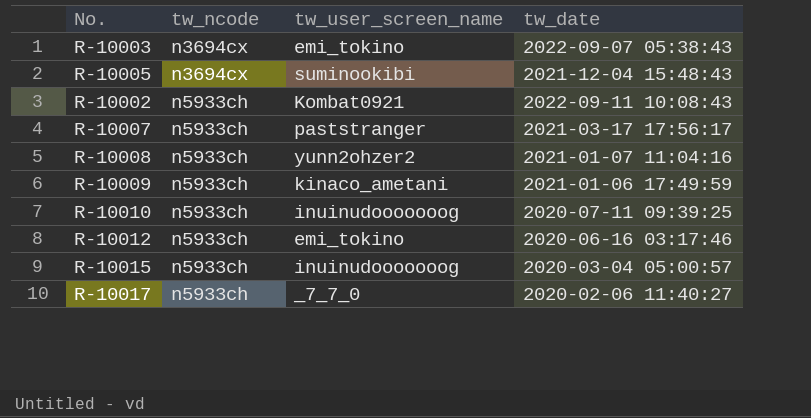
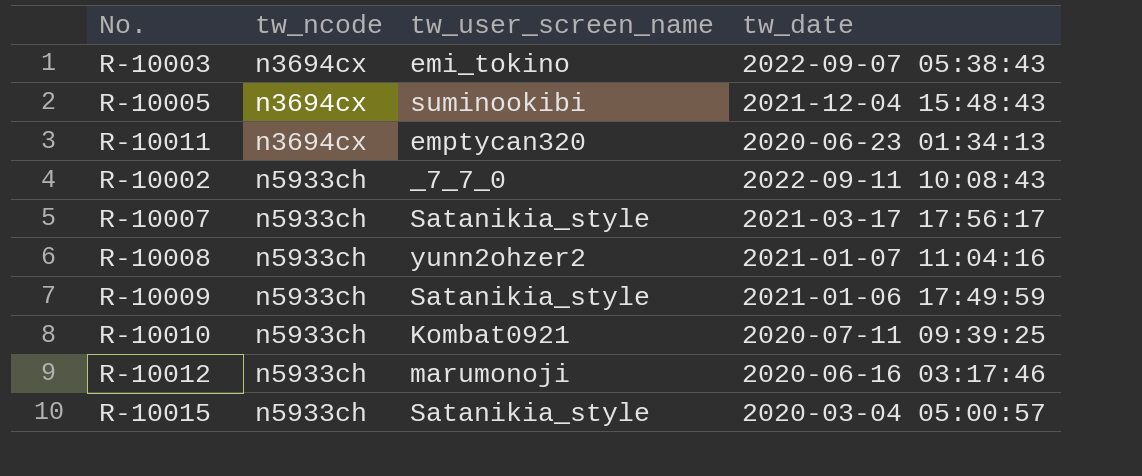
row R-10017: n5933ch | _7_7_0 | 2020-02-06 11:40:27 -> none
row R-10011: none -> n3694cx | emptycan320 | 2020-06-23 01:34:13
R-10002 | tw_user_screen_name: Kombat0921 -> _7_7_0
R-10007 | tw_user_screen_name: paststranger -> Satanikia_style
R-10009 | tw_user_screen_name: kinaco_ametani -> Satanikia_style
R-10010 | tw_user_screen_name: inuinudooooooog -> Kombat0921
R-10012 | tw_user_screen_name: emi_tokino -> marumonoji
R-10015 | tw_user_screen_name: inuinudooooooog -> Satanikia_style

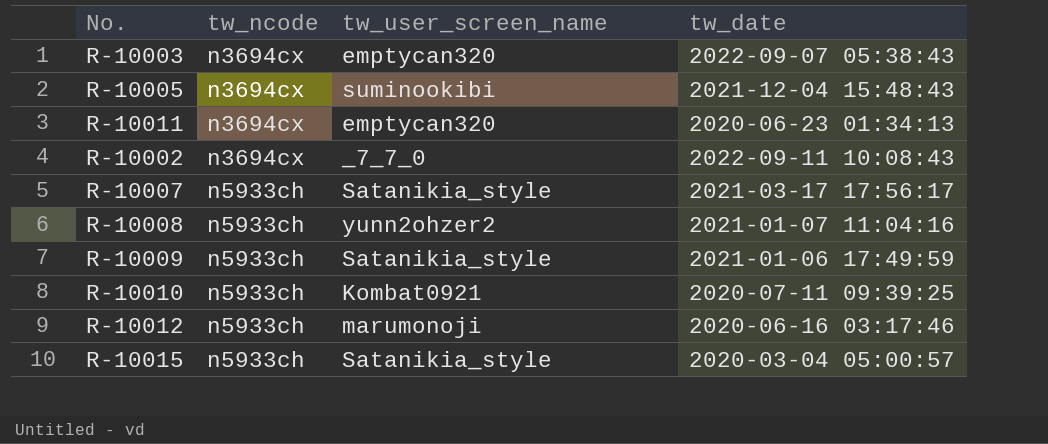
R-10003 | tw_user_screen_name: emi_tokino -> emptycan320
R-10002 | tw_ncode: n5933ch -> n3694cx

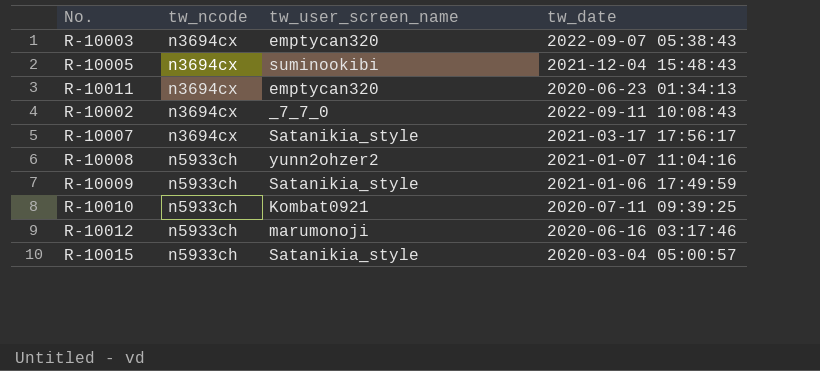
R-10007 | tw_ncode: n5933ch -> n3694cx

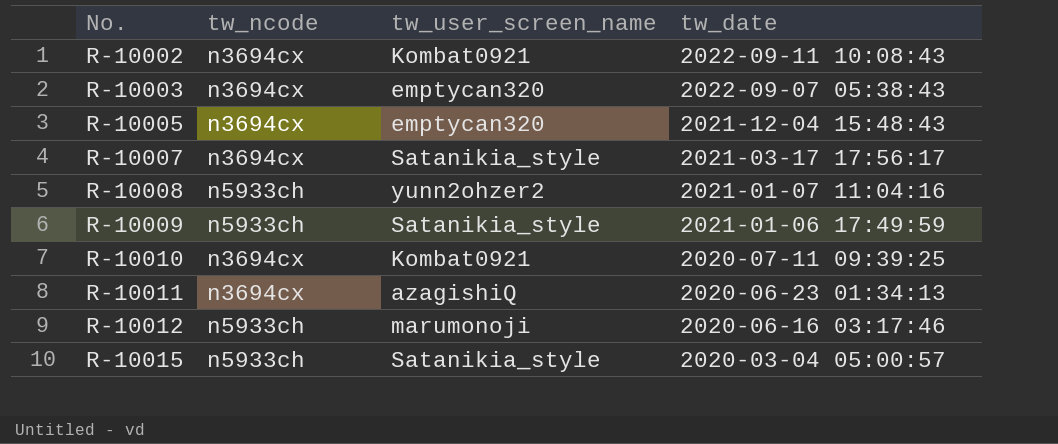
row order: tw_ncode ascending -> No. ascending
R-10002 | tw_user_screen_name: _7_7_0 -> Kombat0921
R-10005 | tw_user_screen_name: suminookibi -> emptycan320
R-10010 | tw_ncode: n5933ch -> n3694cx
R-10011 | tw_user_screen_name: emptycan320 -> azagishiQ

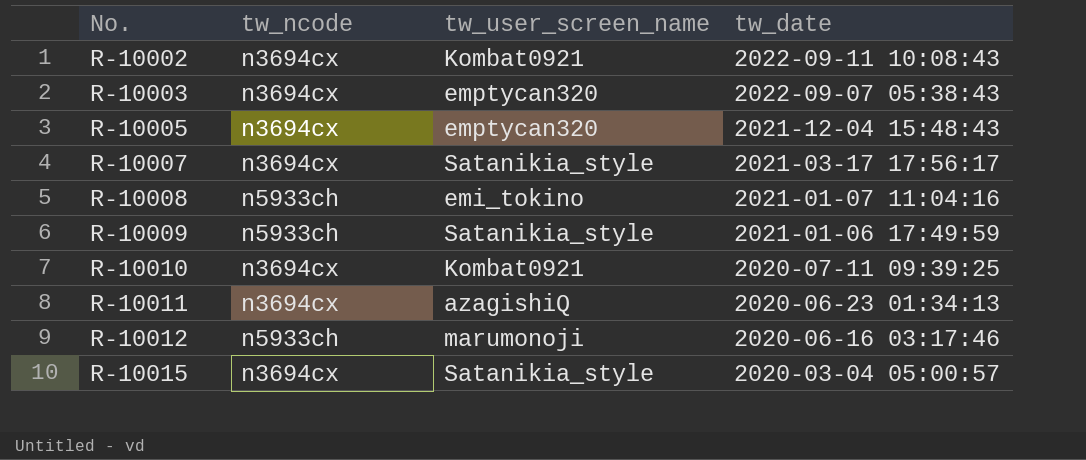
R-10008 | tw_user_screen_name: yunn2ohzer2 -> emi_tokino
R-10015 | tw_ncode: n5933ch -> n3694cx

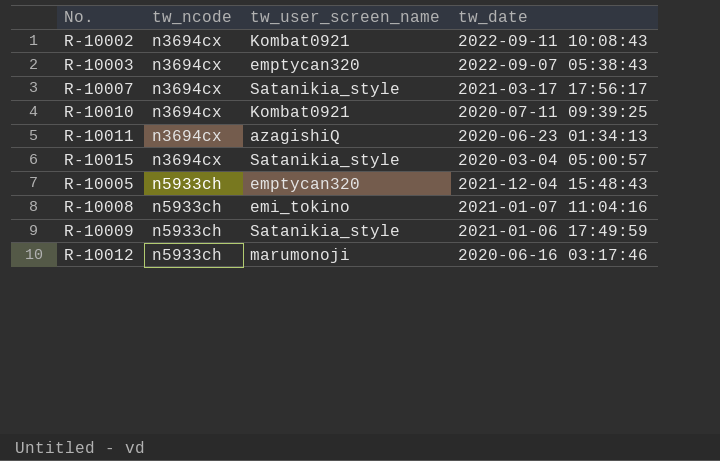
row order: No. ascending -> tw_ncode ascending
R-10005 | tw_ncode: n3694cx -> n5933ch

